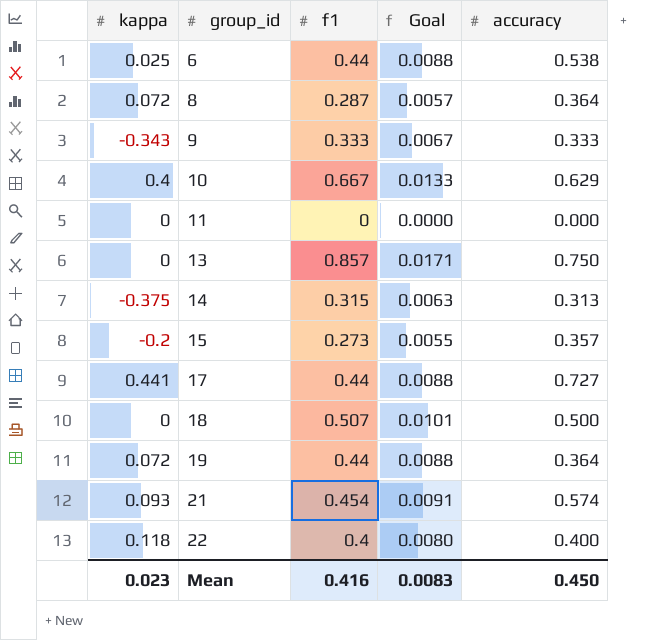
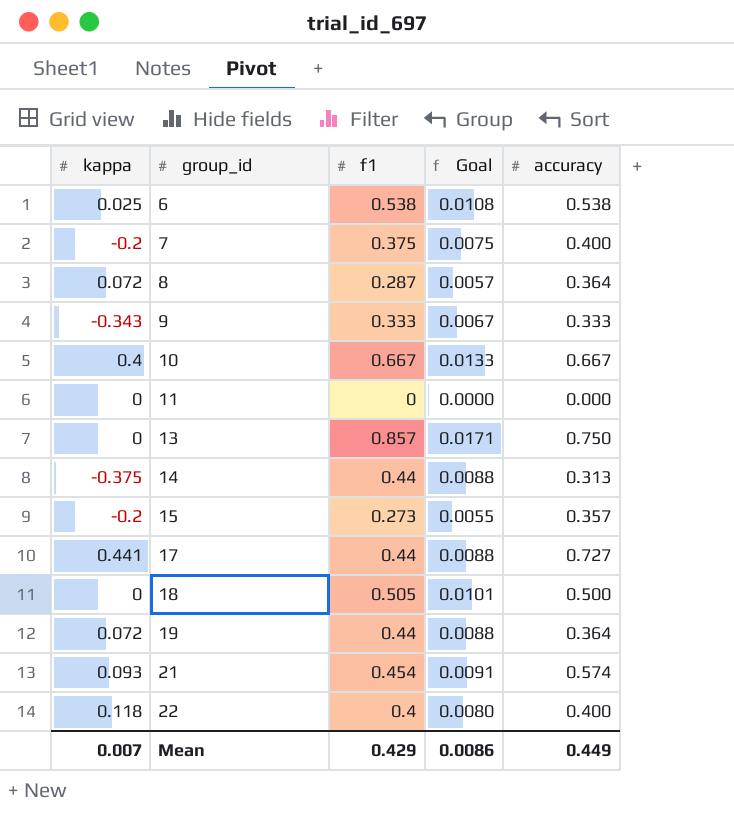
6 | f1: 0.44 -> 0.538
6 | Goal: 0.0088 -> 0.0108
row 7: none -> -0.2 | 0.375 | 0.0075 | 0.400
10 | accuracy: 0.629 -> 0.667
14 | f1: 0.315 -> 0.44
14 | Goal: 0.0063 -> 0.0088
18 | f1: 0.507 -> 0.505
Mean | kappa: 0.023 -> 0.007
Mean | f1: 0.416 -> 0.429
Mean | Goal: 0.0083 -> 0.0086
Mean | accuracy: 0.450 -> 0.449

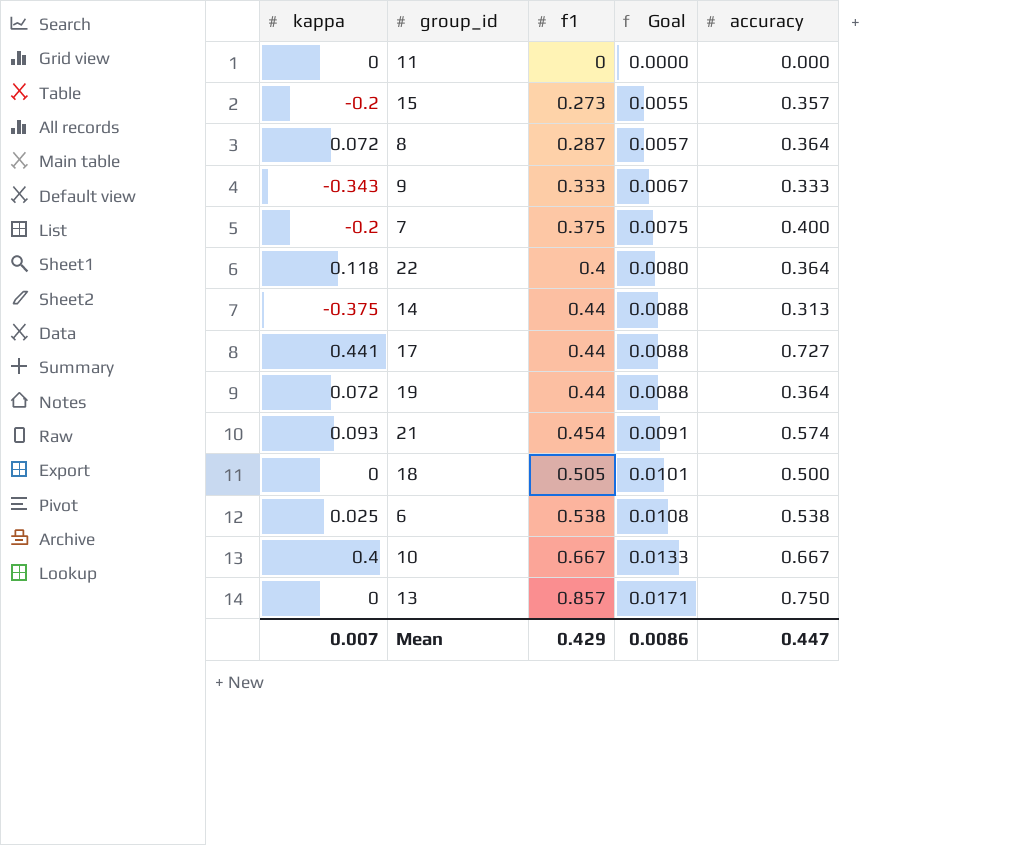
row order: group_id ascending -> f1 ascending
22 | accuracy: 0.400 -> 0.364
Mean | accuracy: 0.449 -> 0.447

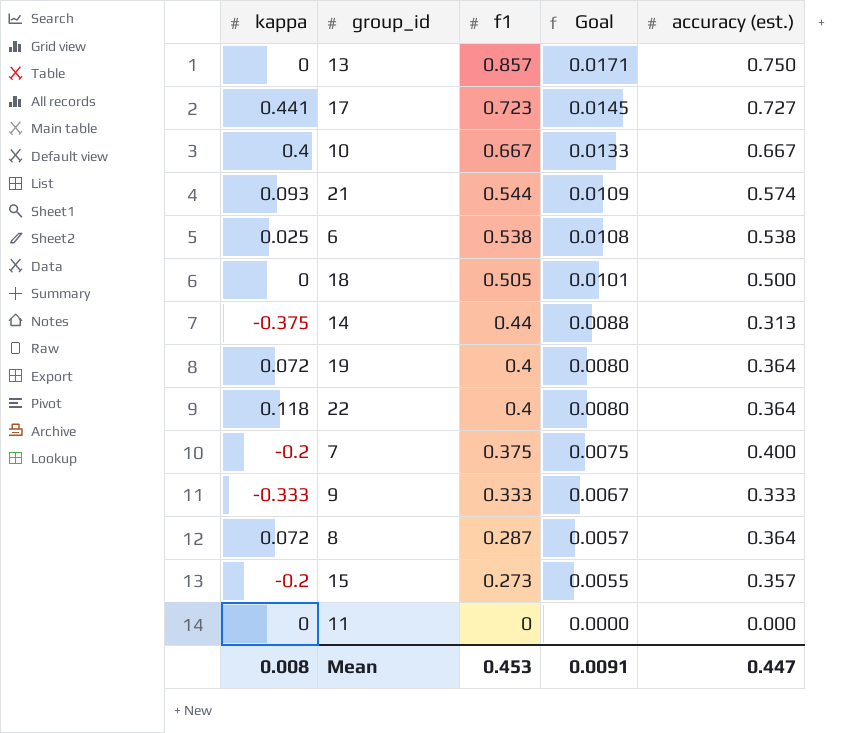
row order: f1 ascending -> f1 descending
column name: accuracy -> accuracy (est.)
17 | f1: 0.44 -> 0.723
17 | Goal: 0.0088 -> 0.0145
21 | f1: 0.454 -> 0.544
21 | Goal: 0.0091 -> 0.0109
19 | f1: 0.44 -> 0.4
19 | Goal: 0.0088 -> 0.0080
9 | kappa: -0.343 -> -0.333
Mean | kappa: 0.007 -> 0.008
Mean | f1: 0.429 -> 0.453
Mean | Goal: 0.0086 -> 0.0091

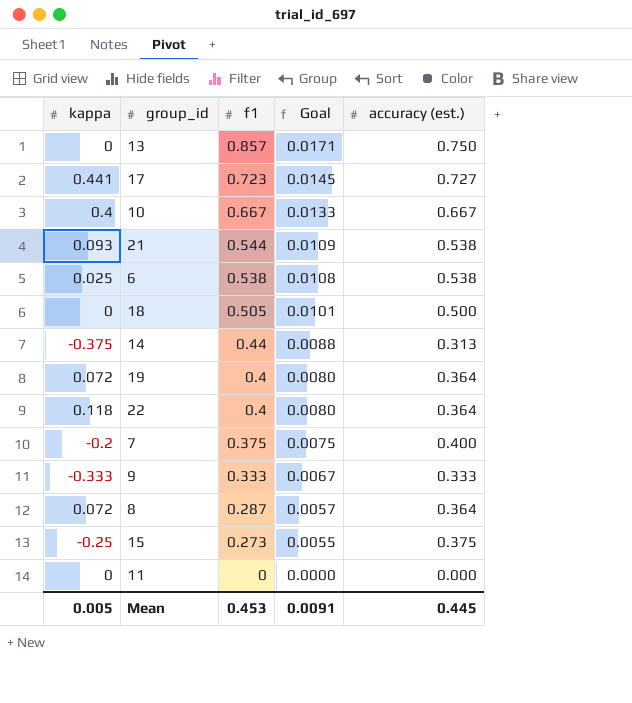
21 | accuracy (est.): 0.574 -> 0.538
15 | kappa: -0.2 -> -0.25
15 | accuracy (est.): 0.357 -> 0.375
Mean | kappa: 0.008 -> 0.005
Mean | accuracy (est.): 0.447 -> 0.445

